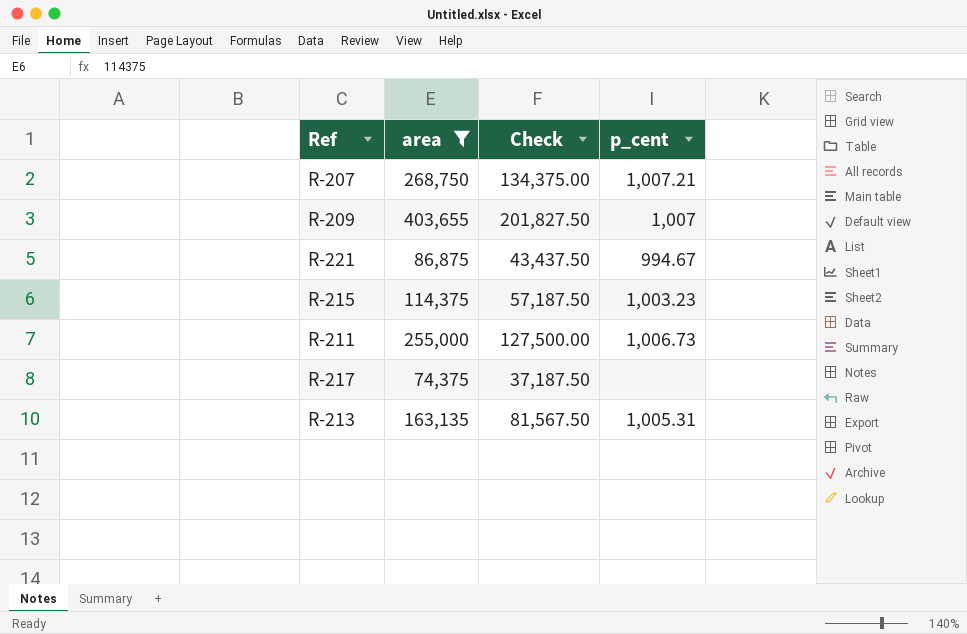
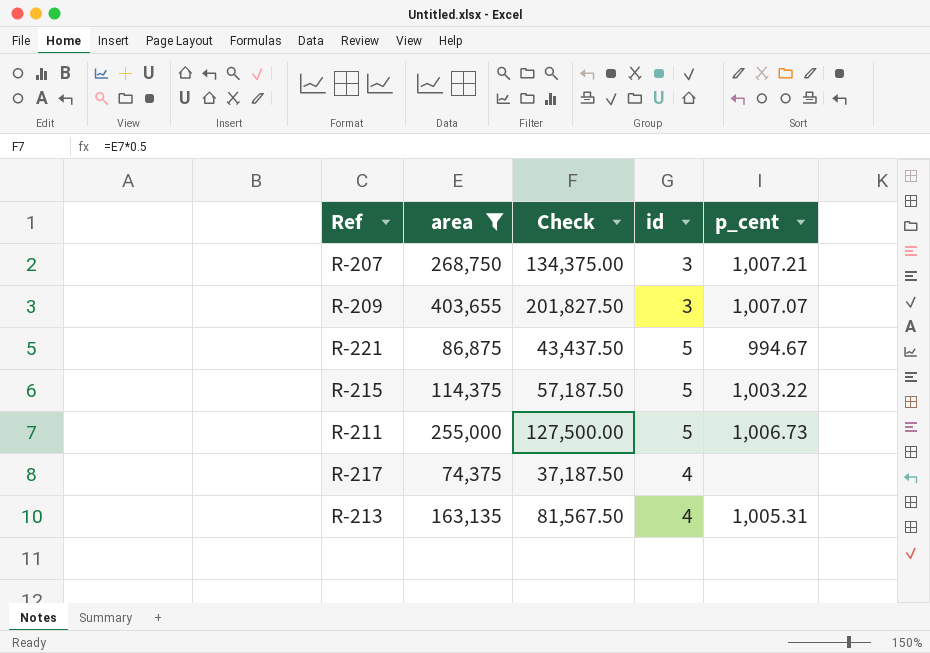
column id | position: none -> 4
R-209 | p_cent: 1,007 -> 1,007.07
R-215 | p_cent: 1,003.23 -> 1,003.22

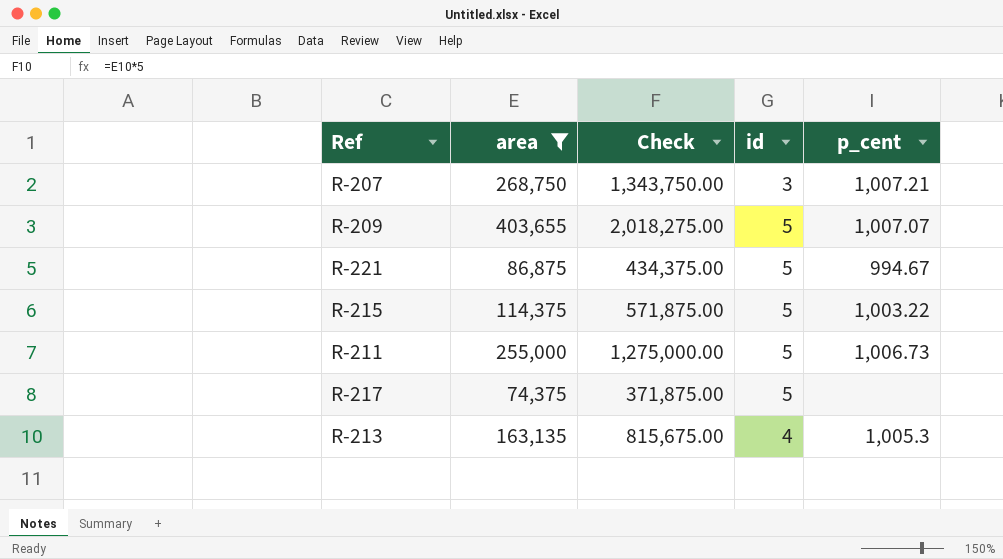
column Check | formula: [area] * 0.5 -> [area] * 5
R-209 | id: 3 -> 5
R-217 | id: 4 -> 5
R-213 | p_cent: 1,005.31 -> 1,005.3

